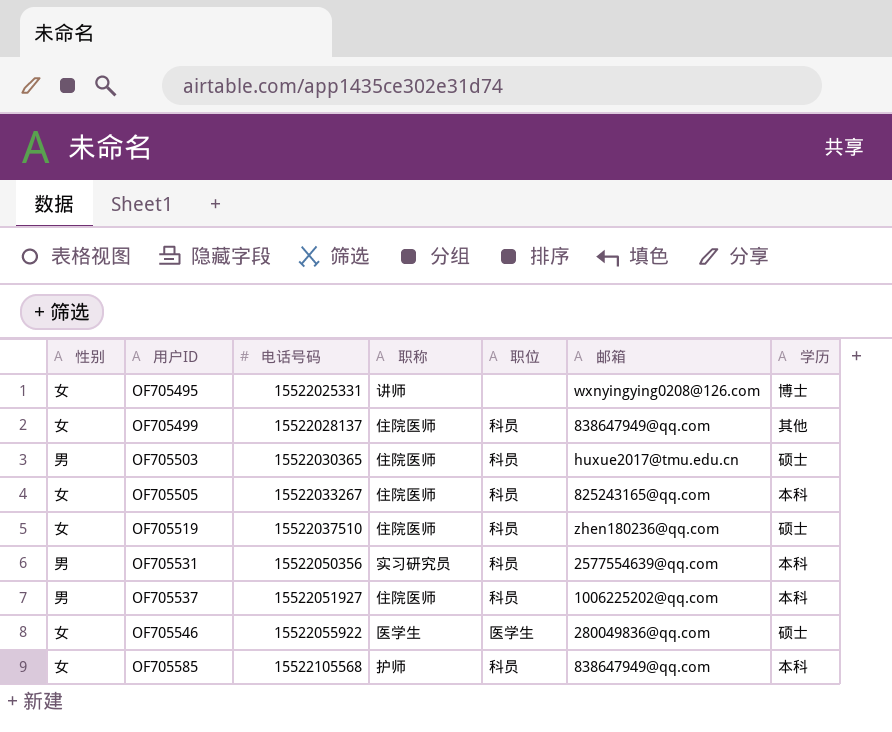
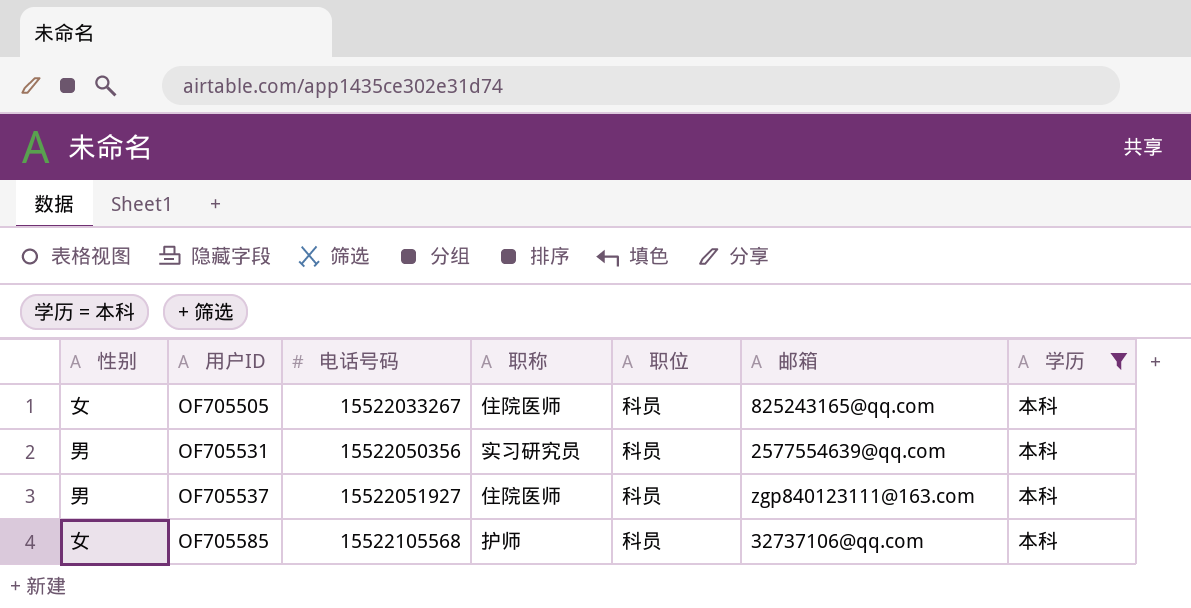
filter: none -> 学历 = 本科
OF705537 | 邮箱: 1006225202@qq.com -> zgp840123111@163.com
OF705585 | 邮箱: 838647949@qq.com -> 32737106@qq.com

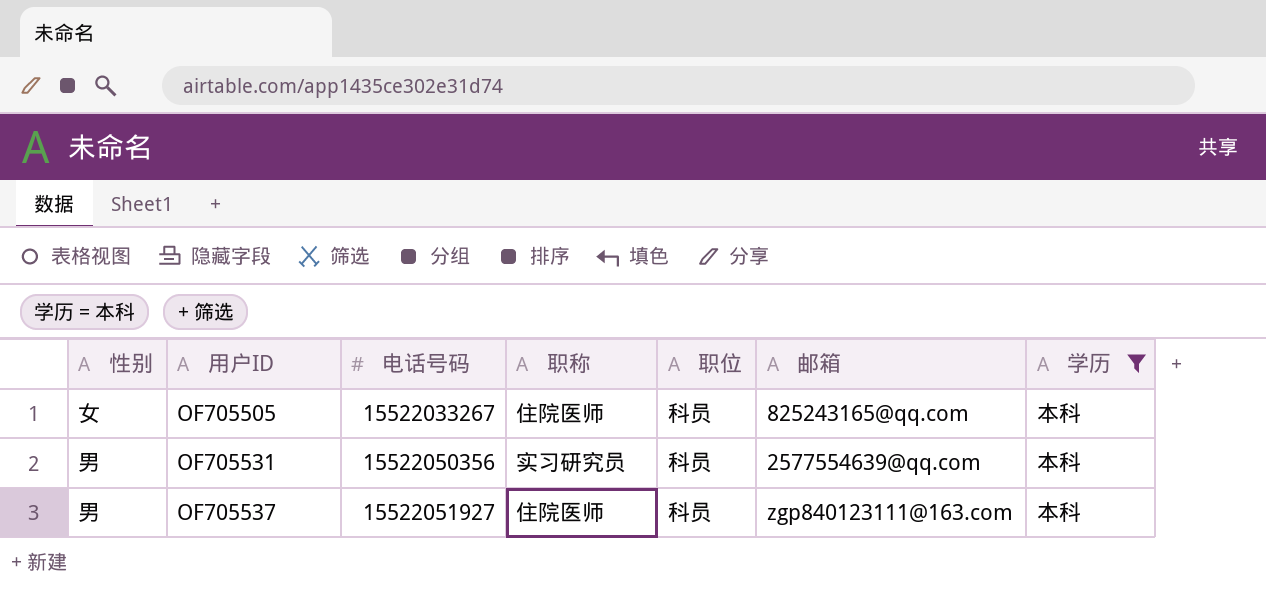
row OF705585: 女 | 15522105568 | 护师 | 科员 | 32737106@qq.com | 本科 -> none

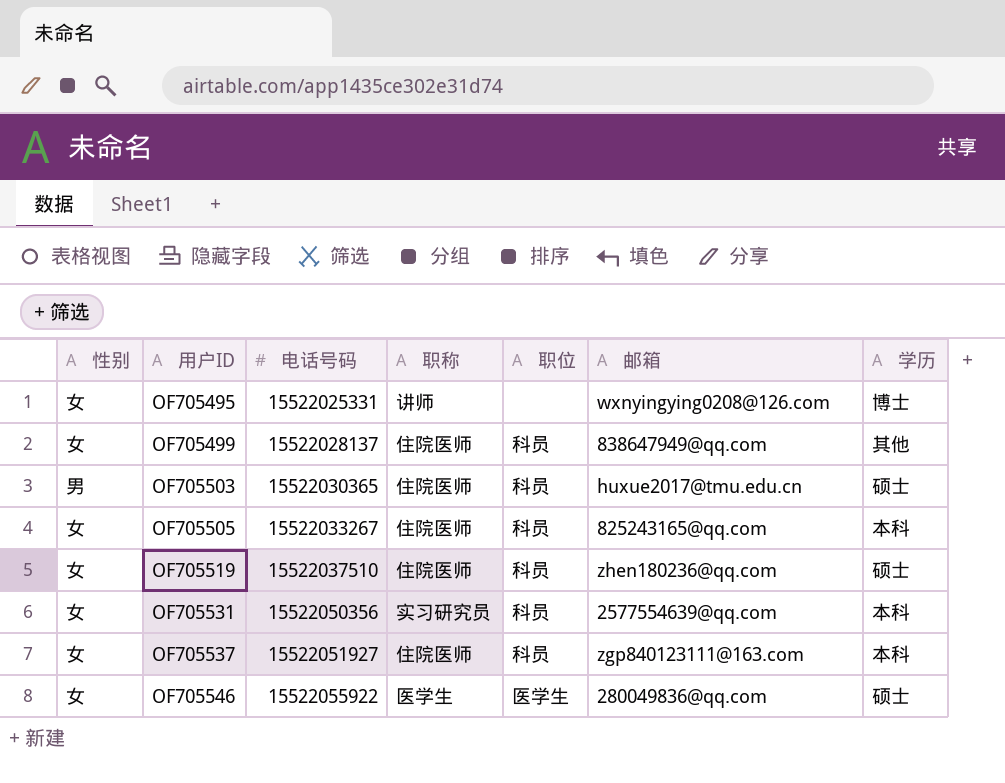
filter: 学历 = 本科 -> none
OF705531 | 性别: 男 -> 女
OF705537 | 性别: 男 -> 女

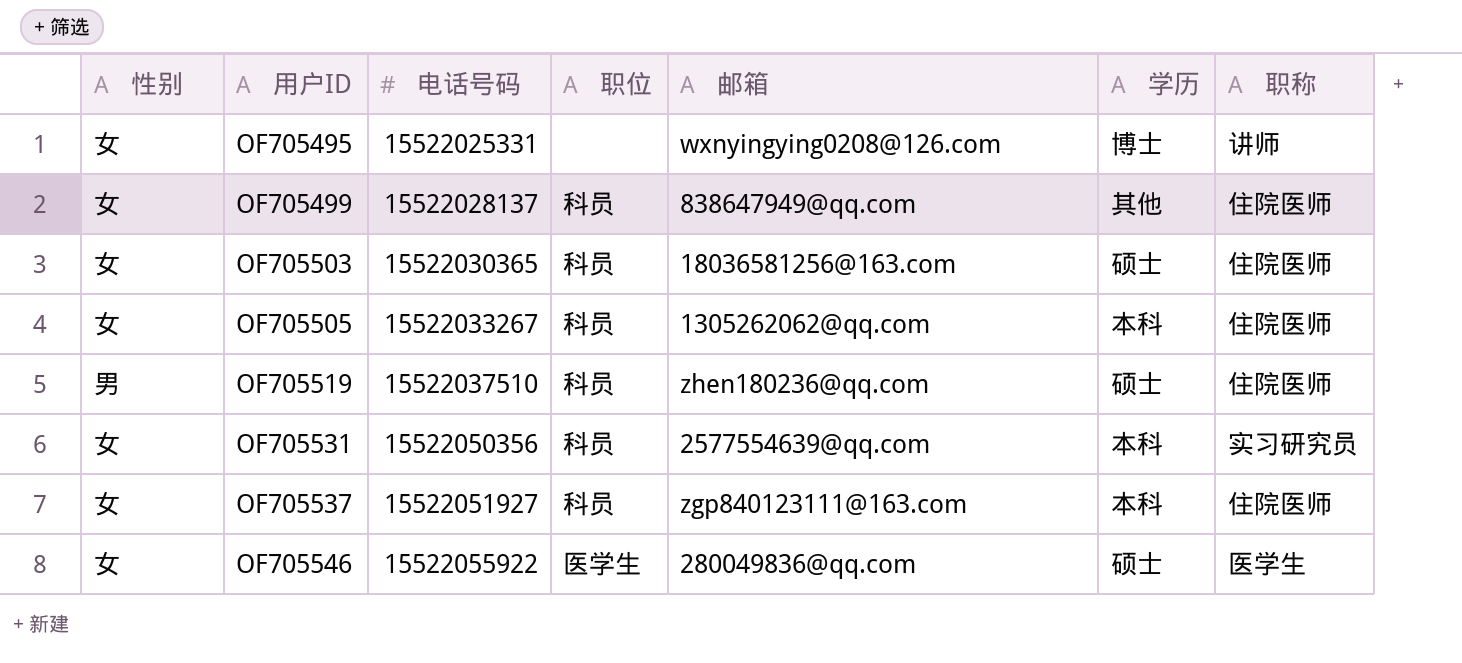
column 职称 | position: 4 -> 7
OF705503 | 性别: 男 -> 女
OF705503 | 邮箱: huxue2017@tmu.edu.cn -> 18036581256@163.com
OF705505 | 邮箱: 825243165@qq.com -> 1305262062@qq.com
OF705519 | 性别: 女 -> 男

